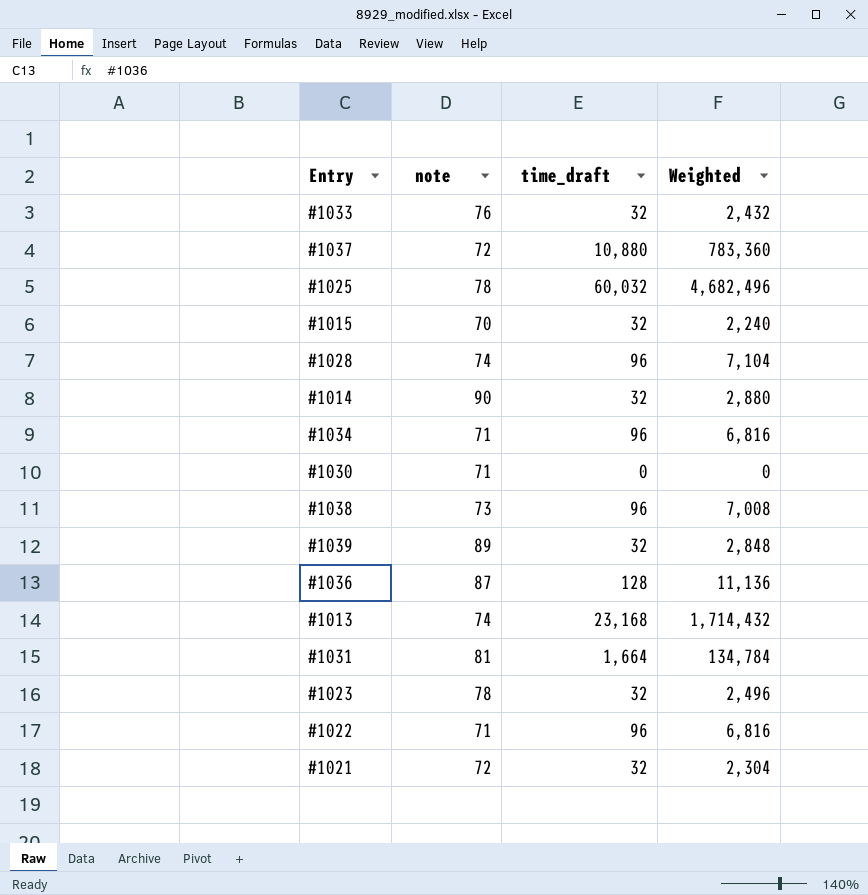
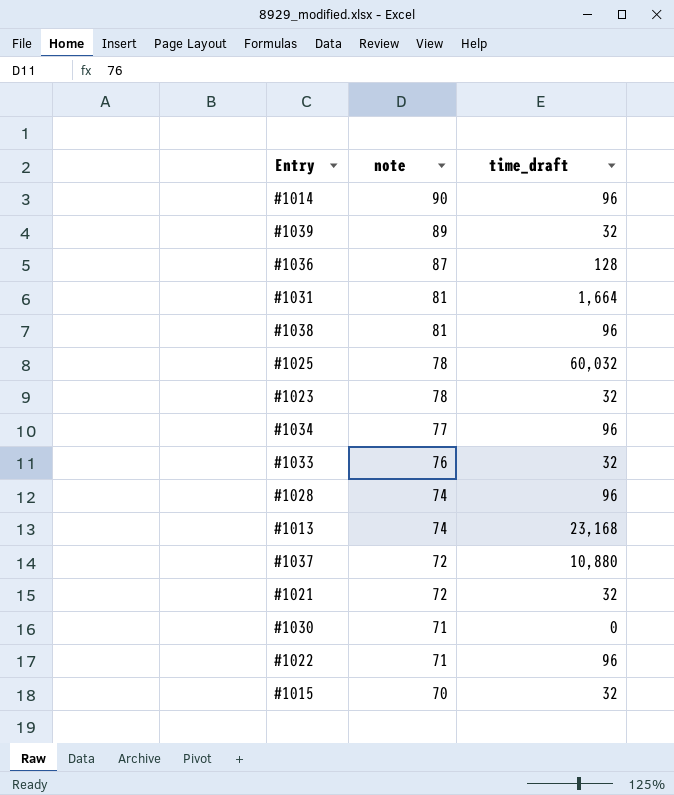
row order: none -> note descending
column Weighted | formula: [note] * [time_draft] -> none
#1014 | time_draft: 32 -> 96
#1038 | note: 73 -> 81
#1034 | note: 71 -> 77

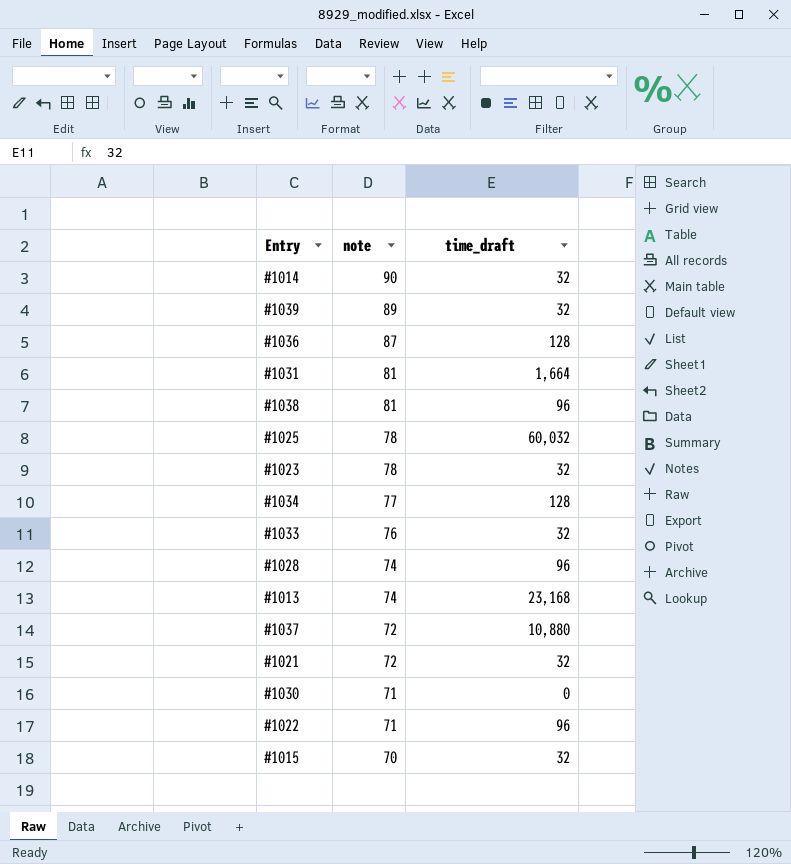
#1014 | time_draft: 96 -> 32
#1034 | time_draft: 96 -> 128

